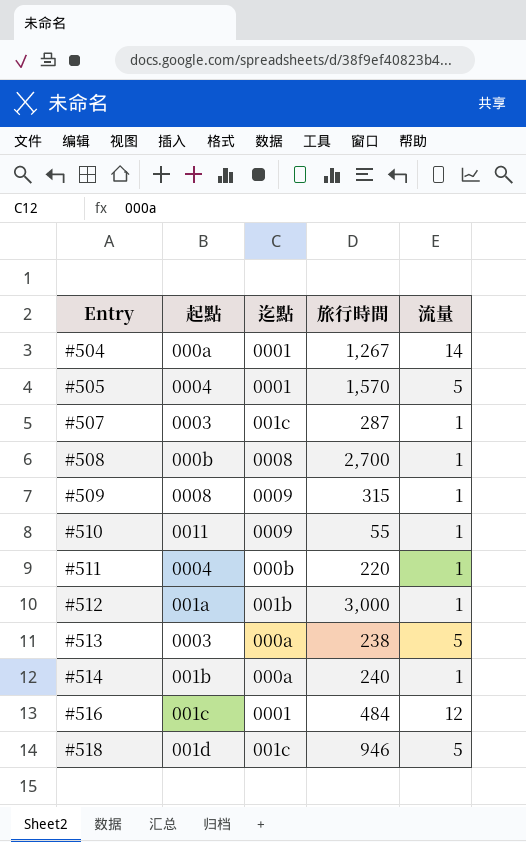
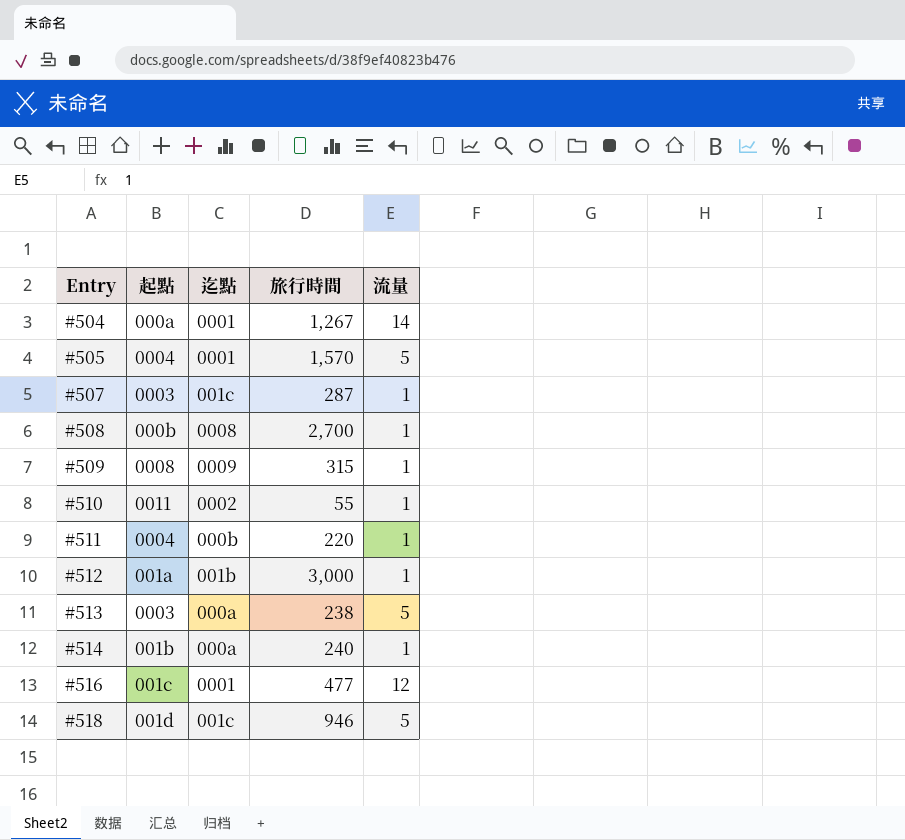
#510 | 迄點: 0009 -> 0002
#516 | 旅行時間: 484 -> 477

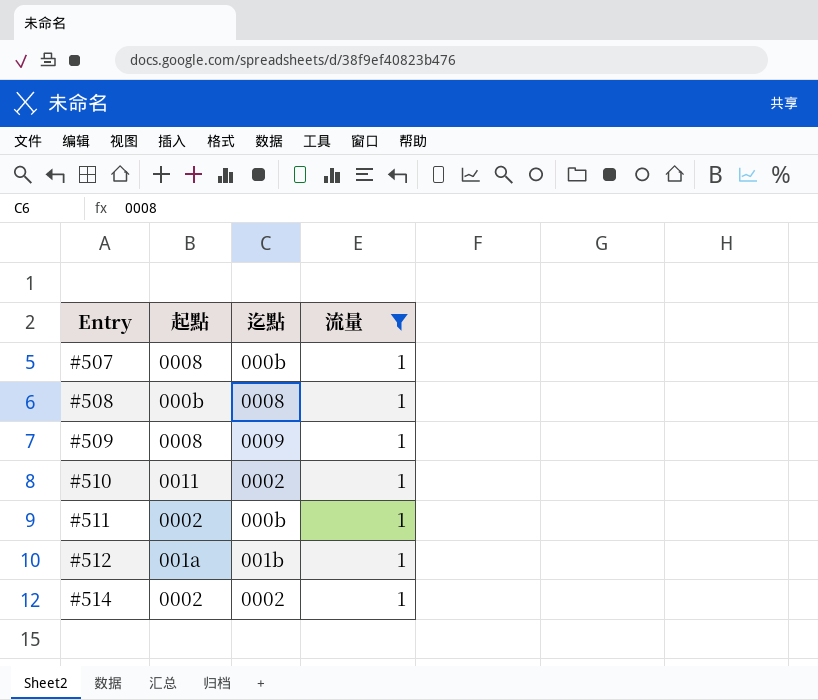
filter: none -> 流量 = 1
column 旅行時間 | position: 4 -> none
#507 | 起點: 0003 -> 0008
#507 | 迄點: 001c -> 000b
#511 | 起點: 0004 -> 0002
#514 | 起點: 001b -> 0002
#514 | 迄點: 000a -> 0002

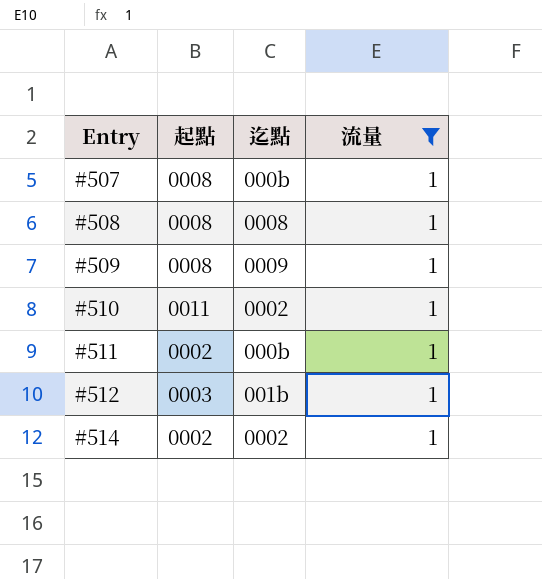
#508 | 起點: 000b -> 0008
#512 | 起點: 001a -> 0003

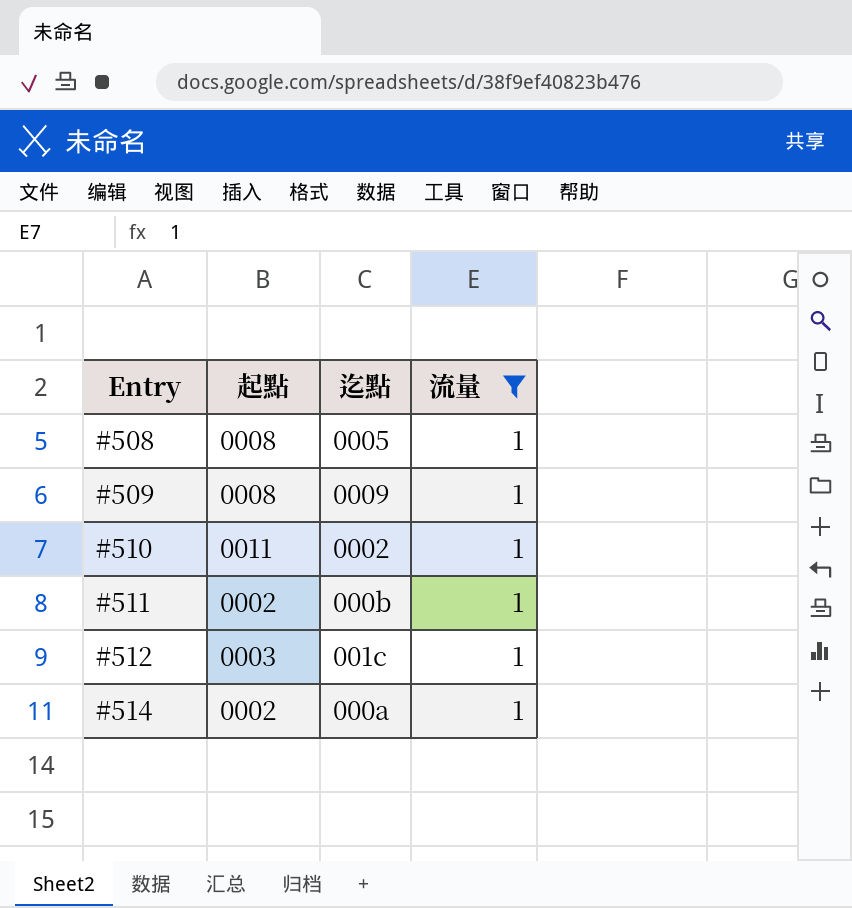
row #507: 0008 | 000b | 1 -> none
#508 | 迄點: 0008 -> 0005
#512 | 迄點: 001b -> 001c
#514 | 迄點: 0002 -> 000a

